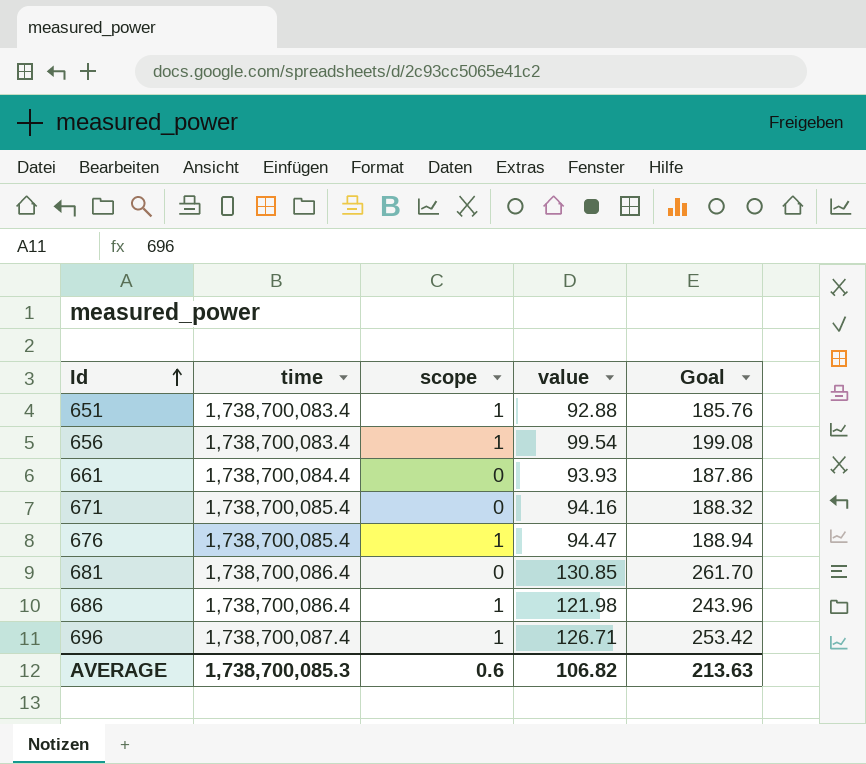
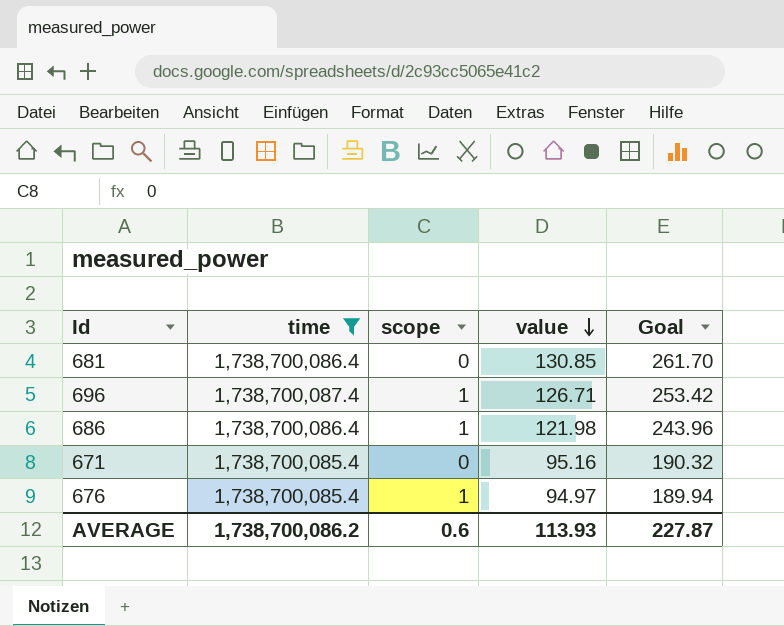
filter: none -> time >= 1,738,700,085.4
row order: Id ascending -> value descending
671 | value: 94.16 -> 95.16
671 | Goal: 188.32 -> 190.32
676 | value: 94.47 -> 94.97
676 | Goal: 188.94 -> 189.94
AVERAGE | time: 1,738,700,085.3 -> 1,738,700,086.2
AVERAGE | value: 106.82 -> 113.93
AVERAGE | Goal: 213.63 -> 227.87

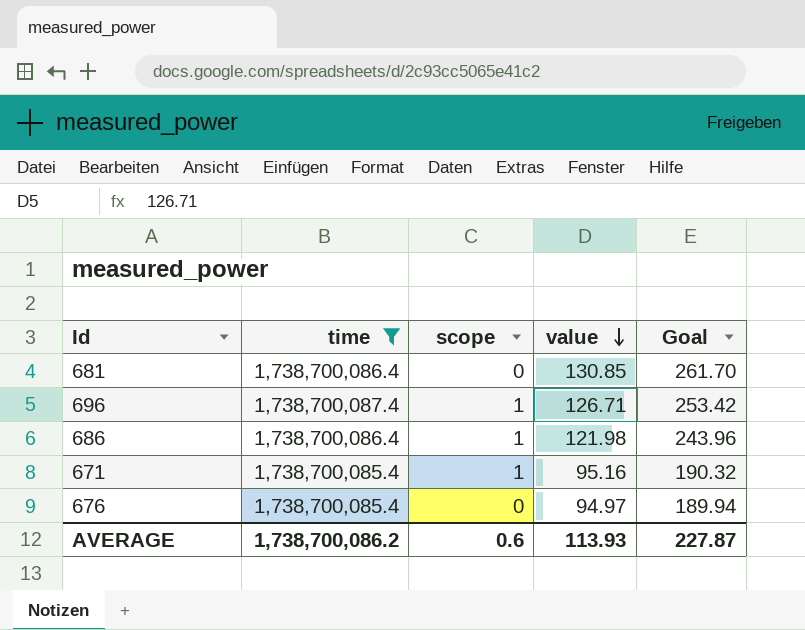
671 | scope: 0 -> 1
676 | scope: 1 -> 0

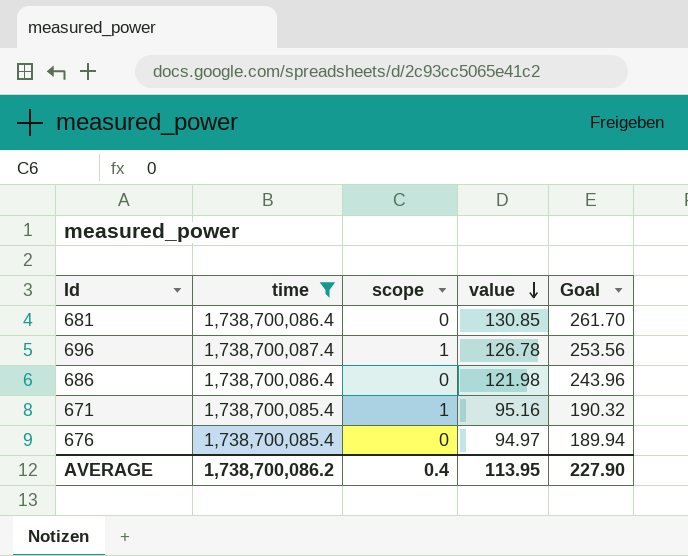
696 | value: 126.71 -> 126.78
696 | Goal: 253.42 -> 253.56
686 | scope: 1 -> 0
AVERAGE | scope: 0.6 -> 0.4
AVERAGE | value: 113.93 -> 113.95
AVERAGE | Goal: 227.87 -> 227.90

